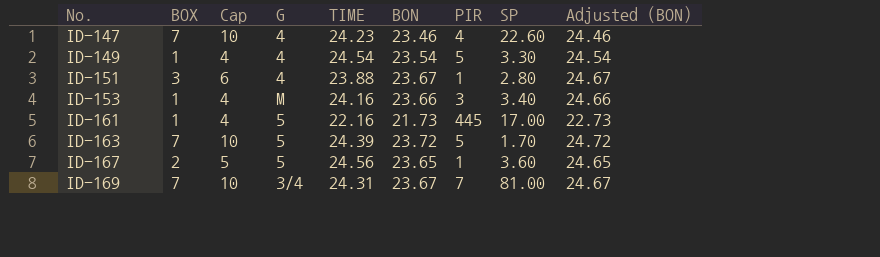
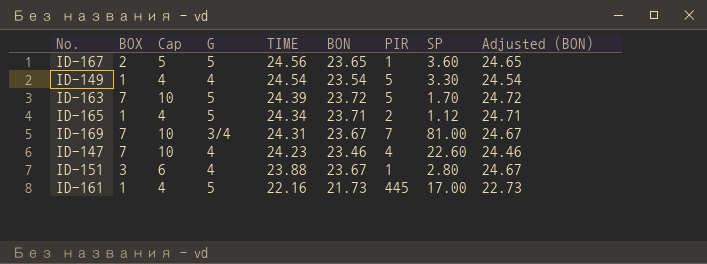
row order: No. ascending -> TIME descending
row ID-153: 1 | 4 | M | 24.16 | 23.66 | 3 | 3.40 | 24.66 -> none
row ID-165: none -> 1 | 4 | 5 | 24.34 | 23.71 | 2 | 1.12 | 24.71

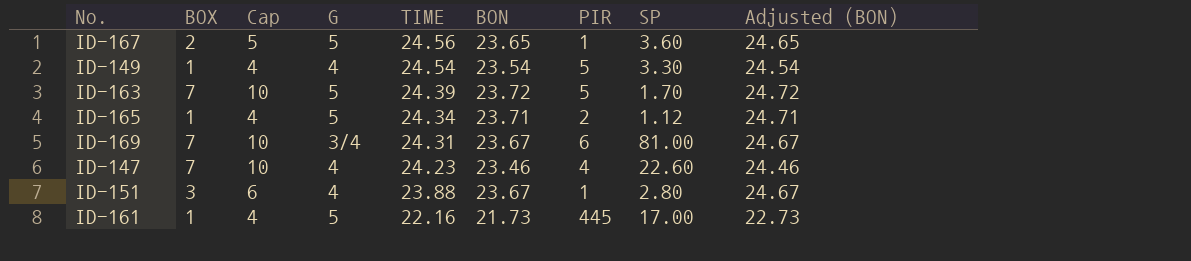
ID-169 | PIR: 7 -> 6

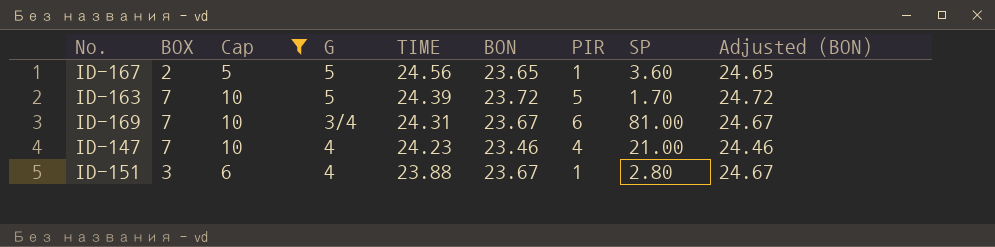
filter: none -> Cap != 4
ID-147 | SP: 22.60 -> 21.00

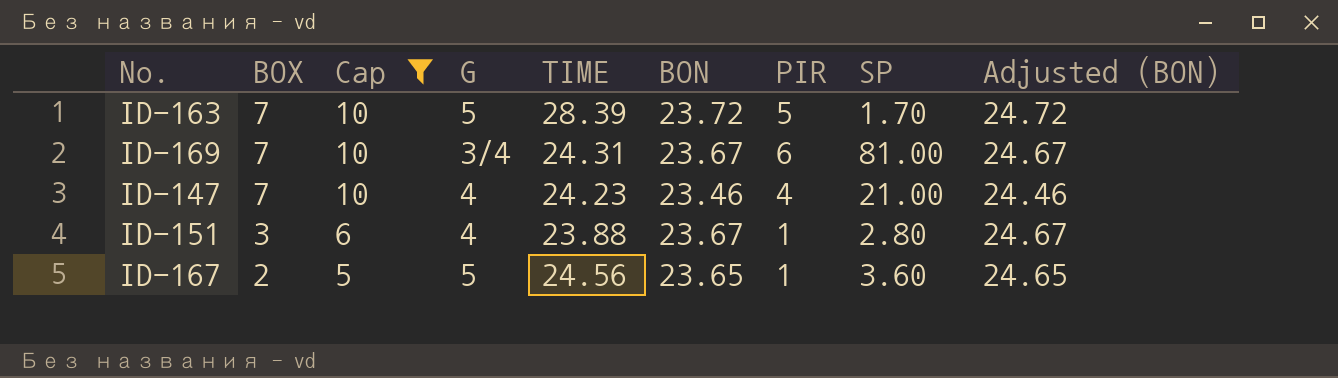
row order: TIME descending -> BOX descending
ID-163 | TIME: 24.39 -> 28.39

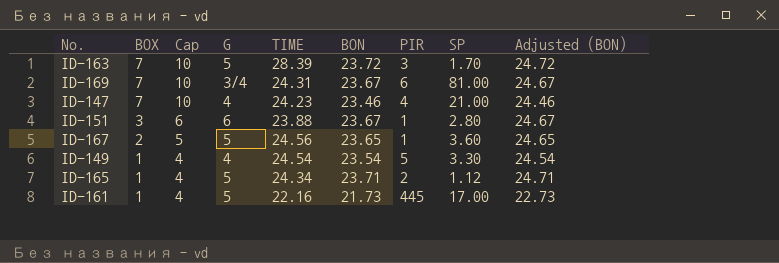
filter: Cap != 4 -> none
ID-163 | PIR: 5 -> 3
ID-151 | G: 4 -> 6

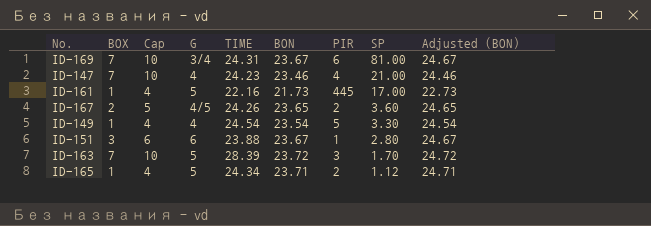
row order: BOX descending -> SP descending
ID-167 | G: 5 -> 4/5
ID-167 | TIME: 24.56 -> 24.26
ID-167 | PIR: 1 -> 2

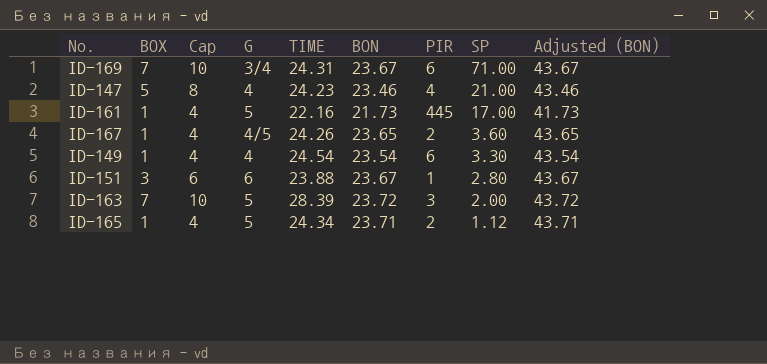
column Adjusted (BON) | formula: [BON] + 1 -> [BON] + 20
ID-169 | SP: 81.00 -> 71.00
ID-147 | BOX: 7 -> 5
ID-147 | Cap: 10 -> 8
ID-167 | BOX: 2 -> 1
ID-167 | Cap: 5 -> 4
ID-149 | PIR: 5 -> 6
ID-163 | SP: 1.70 -> 2.00

